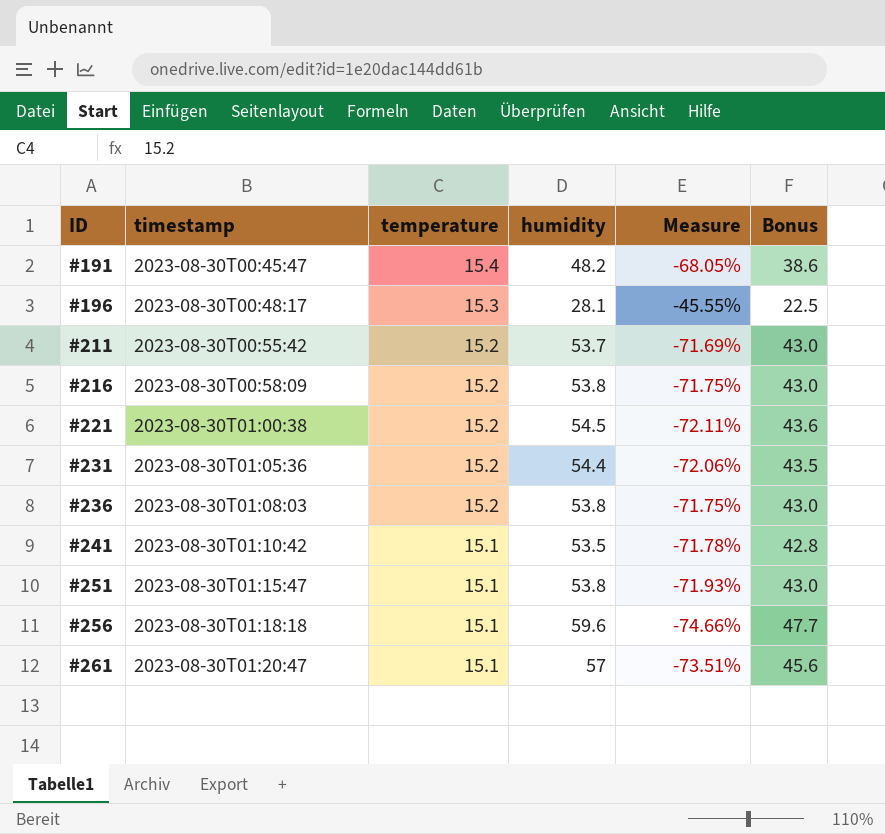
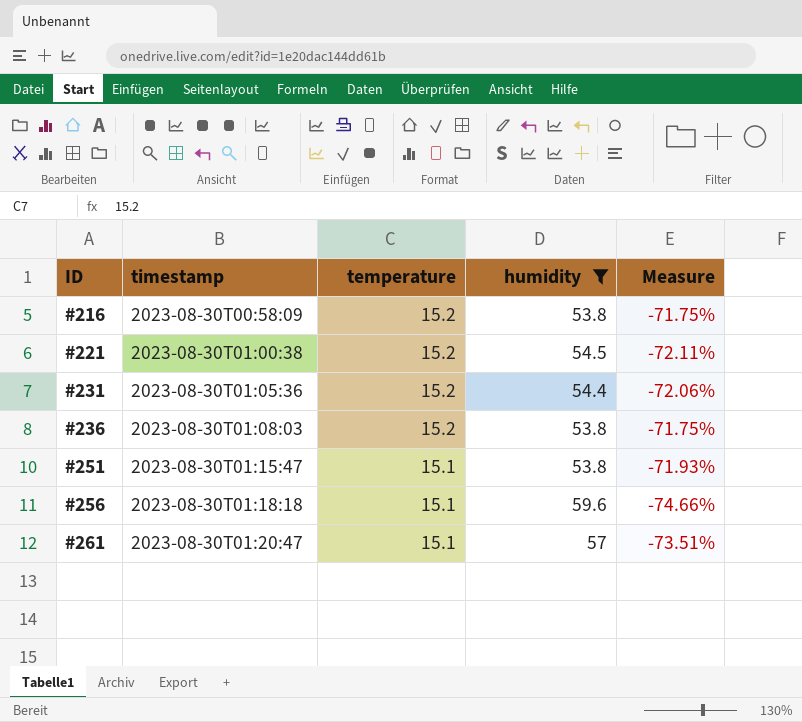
filter: none -> humidity >= 53.8
column Bonus | formula: [humidity] * 0.8 -> none

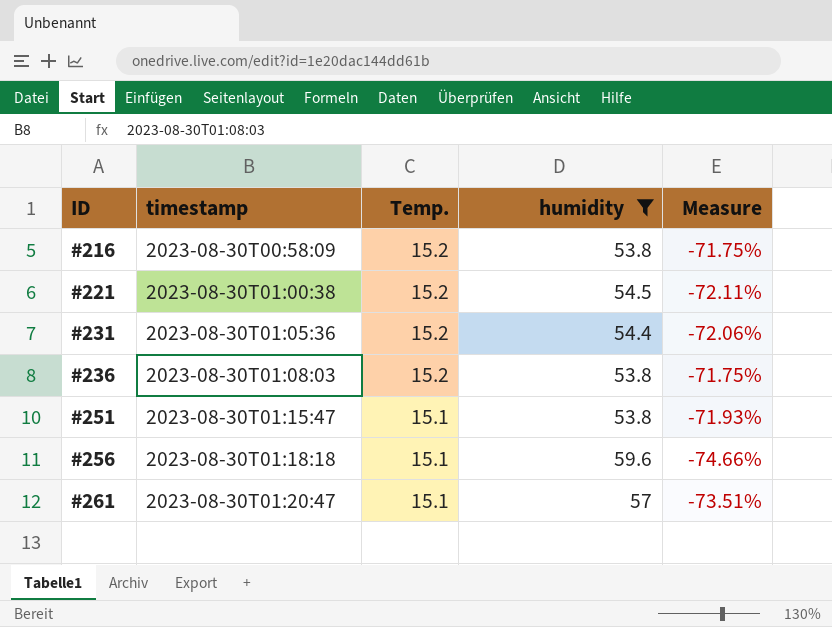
column name: temperature -> Temp.

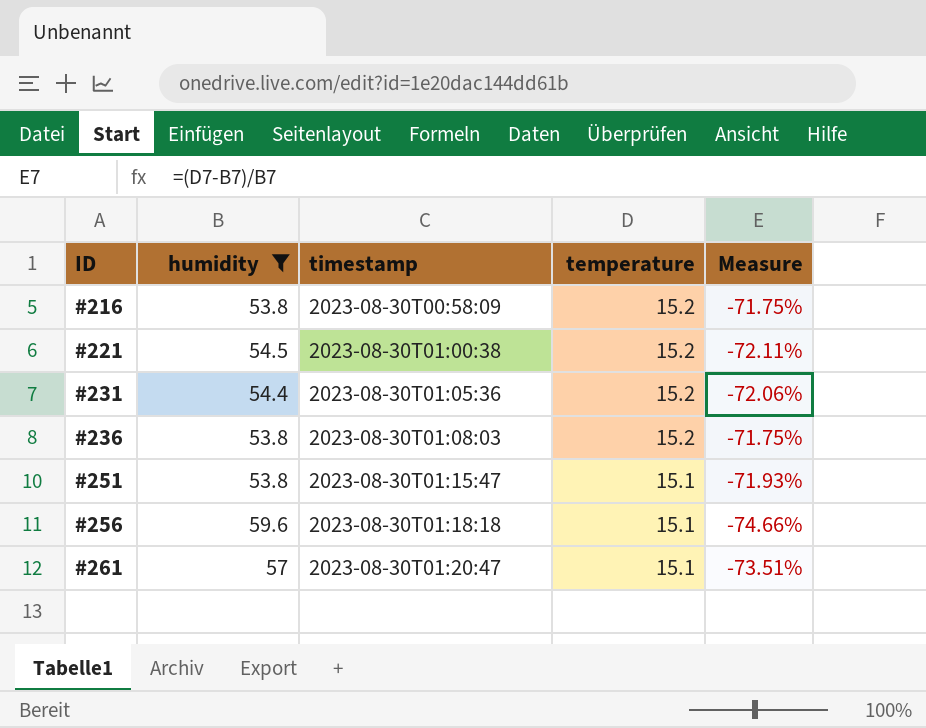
column humidity | position: 4 -> 2
column name: Temp. -> temperature

